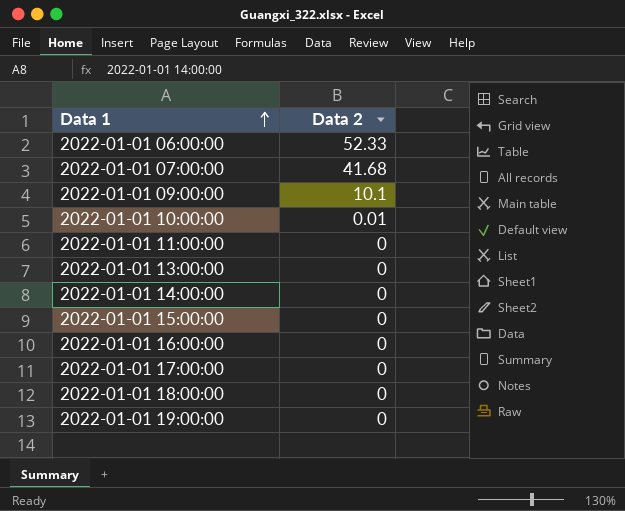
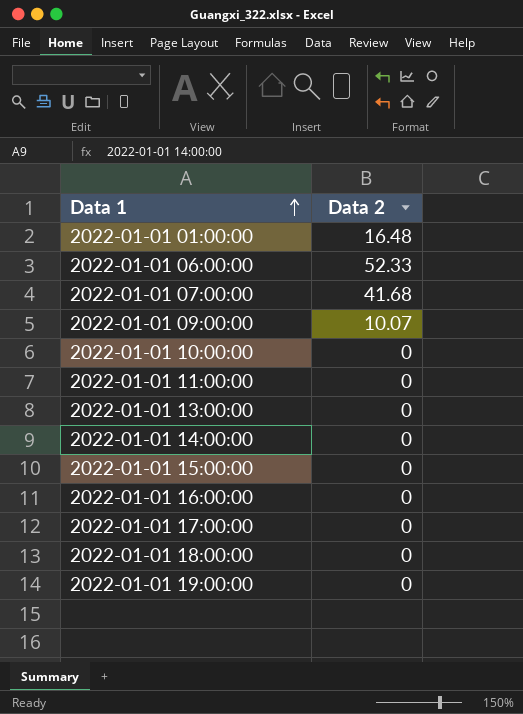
row 2022-01-01 01:00:00: none -> 16.48
2022-01-01 09:00:00 | Data 2: 10.1 -> 10.07
2022-01-01 10:00:00 | Data 2: 0.01 -> 0

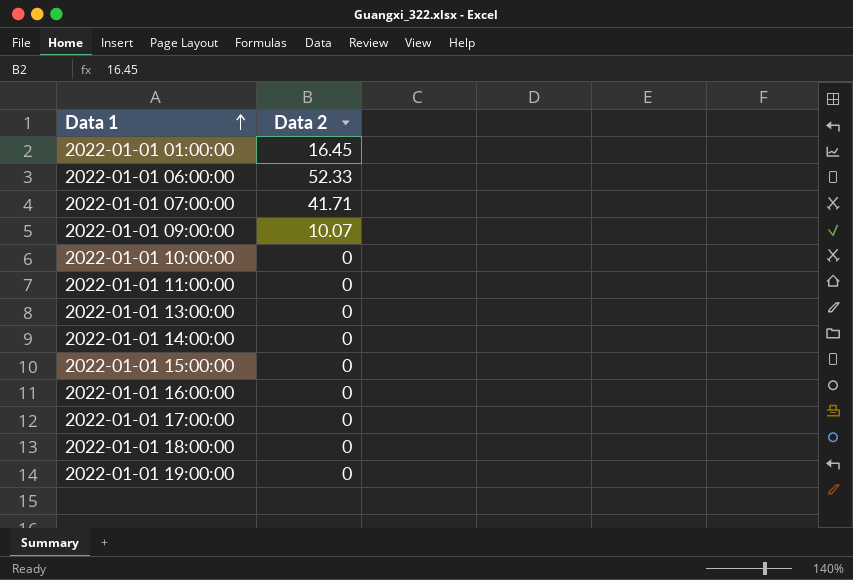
2022-01-01 01:00:00 | Data 2: 16.48 -> 16.45
2022-01-01 07:00:00 | Data 2: 41.68 -> 41.71

